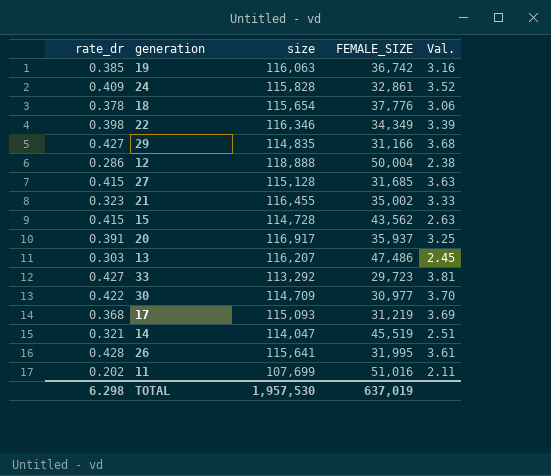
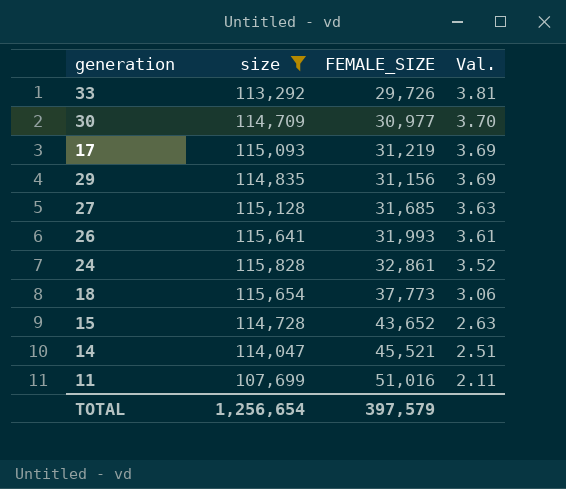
filter: none -> size <= 115,828
row order: none -> Val. descending
column rate_dr | position: 1 -> none
33 | FEMALE_SIZE: 29,723 -> 29,726
29 | FEMALE_SIZE: 31,166 -> 31,156
29 | Val.: 3.68 -> 3.69
26 | FEMALE_SIZE: 31,995 -> 31,993
18 | FEMALE_SIZE: 37,776 -> 37,773
15 | FEMALE_SIZE: 43,562 -> 43,652
14 | FEMALE_SIZE: 45,519 -> 45,521
TOTAL | size: 1,957,530 -> 1,256,654
TOTAL | FEMALE_SIZE: 637,019 -> 397,579

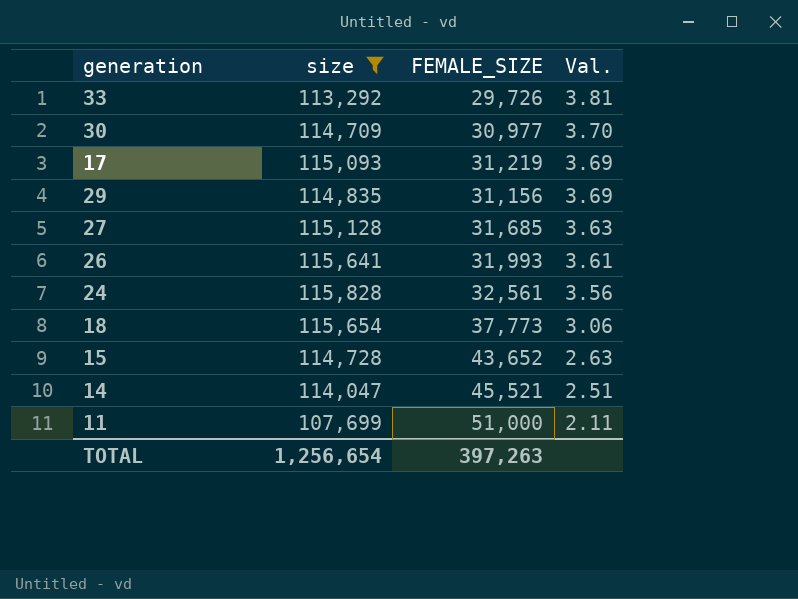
24 | FEMALE_SIZE: 32,861 -> 32,561
24 | Val.: 3.52 -> 3.56
11 | FEMALE_SIZE: 51,016 -> 51,000
TOTAL | FEMALE_SIZE: 397,579 -> 397,263

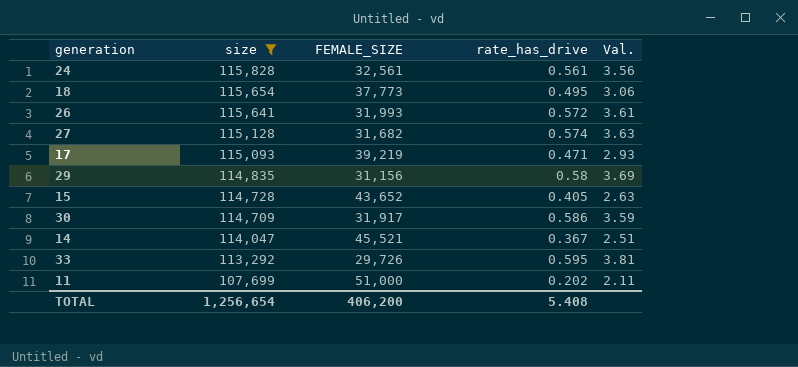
row order: Val. descending -> size descending
column rate_has_drive | position: none -> 4
27 | FEMALE_SIZE: 31,685 -> 31,682
17 | FEMALE_SIZE: 31,219 -> 39,219
17 | Val.: 3.69 -> 2.93
30 | FEMALE_SIZE: 30,977 -> 31,917
30 | Val.: 3.70 -> 3.59
TOTAL | FEMALE_SIZE: 397,263 -> 406,200

